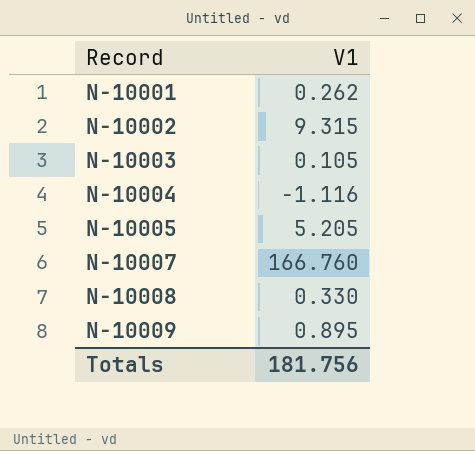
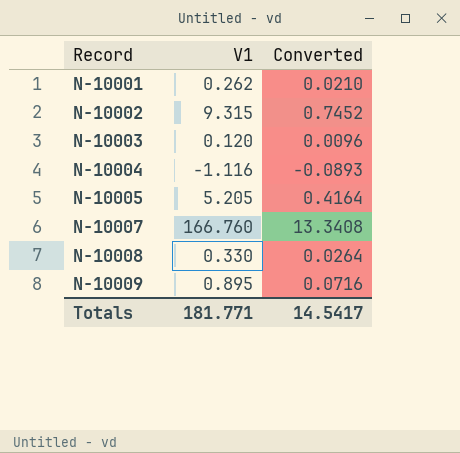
column Converted | formula: none -> [V1] * 0.08
N-10003 | V1: 0.105 -> 0.120
Totals | V1: 181.756 -> 181.771

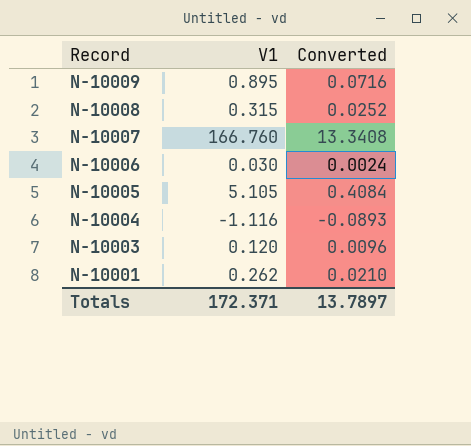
row order: Record ascending -> Record descending
row N-10002: 9.315 | 0.7452 -> none
N-10008 | V1: 0.330 -> 0.315
N-10008 | Converted: 0.0264 -> 0.0252
row N-10006: none -> 0.030 | 0.0024
N-10005 | V1: 5.205 -> 5.105
N-10005 | Converted: 0.4164 -> 0.4084
Totals | V1: 181.771 -> 172.371
Totals | Converted: 14.5417 -> 13.7897

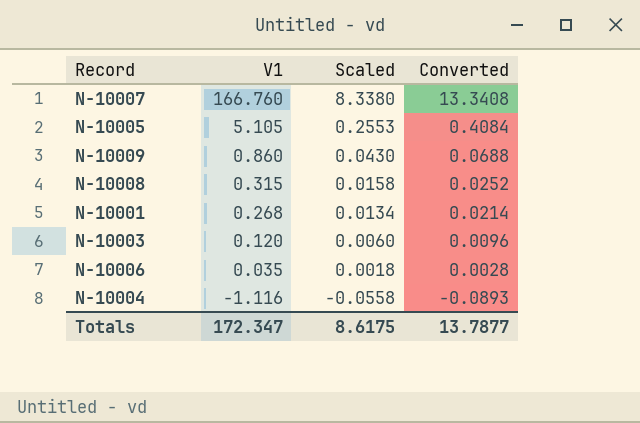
row order: Record descending -> V1 descending
column Scaled | formula: none -> [V1] * 0.05
N-10009 | V1: 0.895 -> 0.860
N-10009 | Converted: 0.0716 -> 0.0688
N-10001 | V1: 0.262 -> 0.268
N-10001 | Converted: 0.0210 -> 0.0214
N-10006 | V1: 0.030 -> 0.035
N-10006 | Converted: 0.0024 -> 0.0028
Totals | V1: 172.371 -> 172.347
Totals | Converted: 13.7897 -> 13.7877

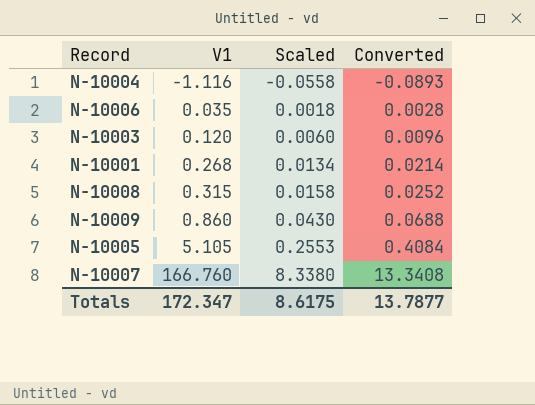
row order: V1 descending -> V1 ascending

